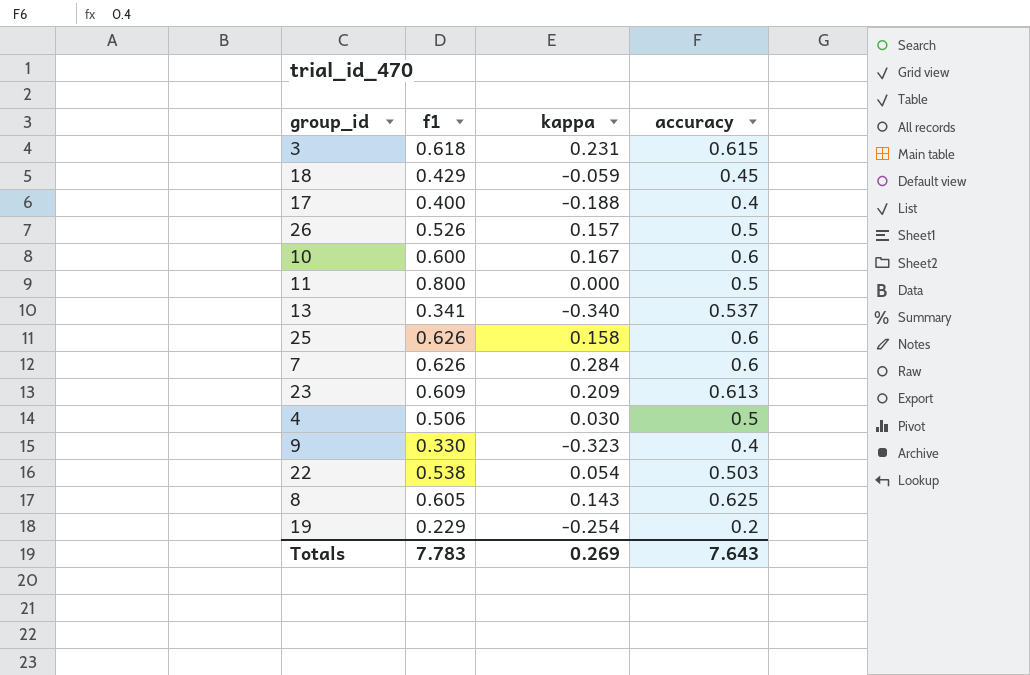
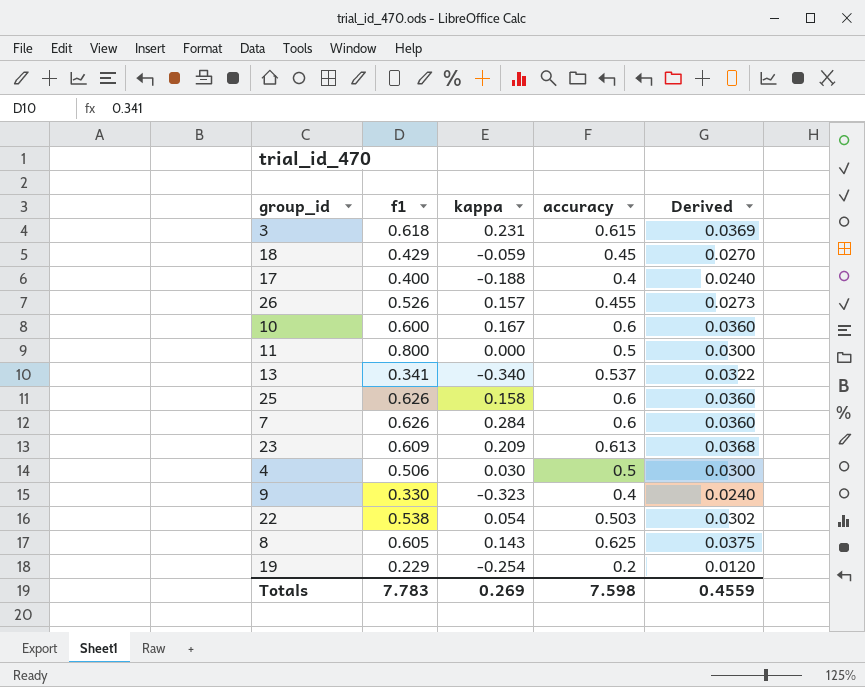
column Derived | formula: none -> [accuracy] * 0.06
26 | accuracy: 0.5 -> 0.455
Totals | accuracy: 7.643 -> 7.598

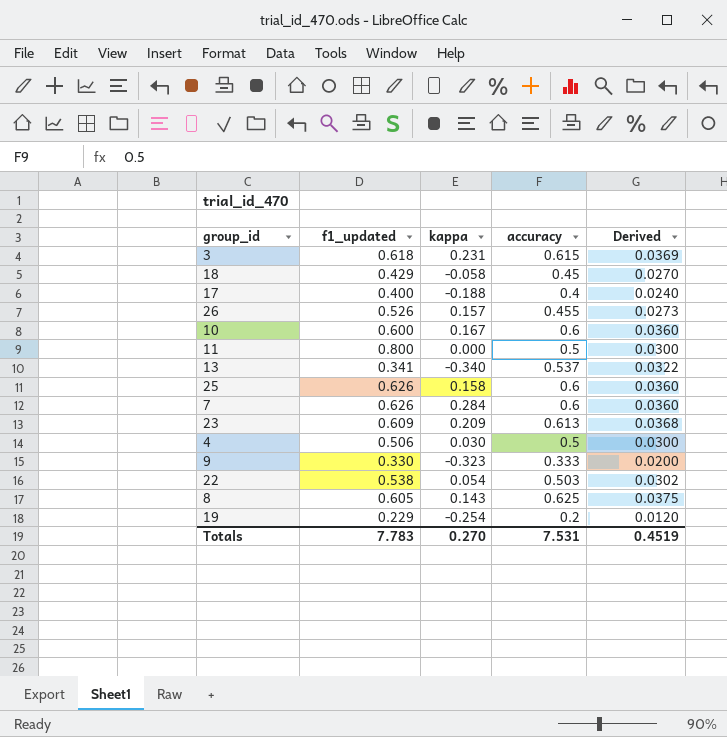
column name: f1 -> f1_updated
18 | kappa: -0.059 -> -0.058
9 | accuracy: 0.4 -> 0.333
9 | Derived: 0.0240 -> 0.0200
Totals | kappa: 0.269 -> 0.270
Totals | accuracy: 7.598 -> 7.531
Totals | Derived: 0.4559 -> 0.4519

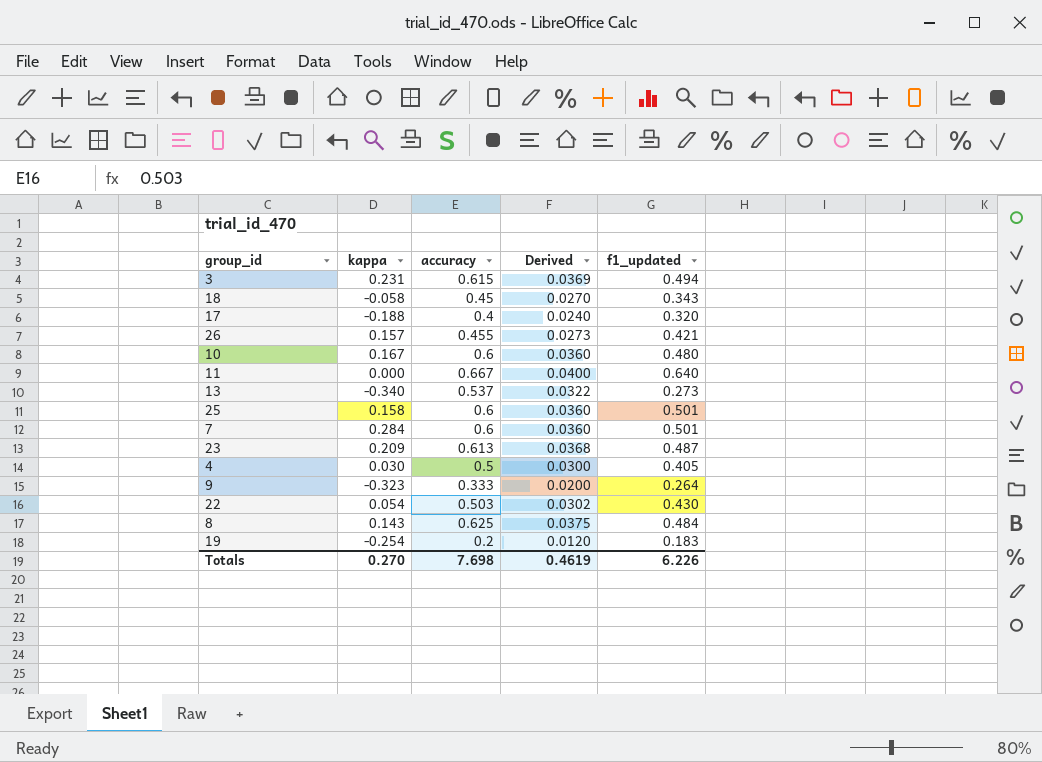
column f1_updated | position: 2 -> 5
3 | f1_updated: 0.618 -> 0.494
18 | f1_updated: 0.429 -> 0.343
17 | f1_updated: 0.400 -> 0.320
26 | f1_updated: 0.526 -> 0.421
10 | f1_updated: 0.600 -> 0.480
11 | accuracy: 0.5 -> 0.667
11 | Derived: 0.0300 -> 0.0400
11 | f1_updated: 0.800 -> 0.640
13 | f1_updated: 0.341 -> 0.273
25 | f1_updated: 0.626 -> 0.501
7 | f1_updated: 0.626 -> 0.501
23 | f1_updated: 0.609 -> 0.487
4 | f1_updated: 0.506 -> 0.405
9 | f1_updated: 0.330 -> 0.264
22 | f1_updated: 0.538 -> 0.430
8 | f1_updated: 0.605 -> 0.484
19 | f1_updated: 0.229 -> 0.183
Totals | accuracy: 7.531 -> 7.698
Totals | Derived: 0.4519 -> 0.4619
Totals | f1_updated: 7.783 -> 6.226

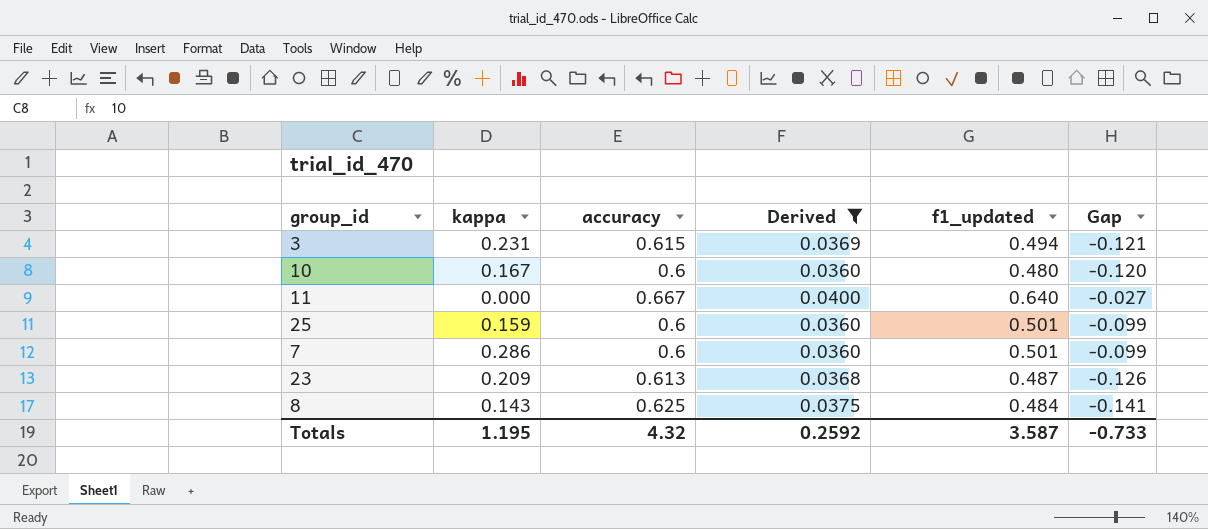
filter: none -> Derived >= 0.0360
column Gap | formula: none -> [f1_updated] - [accuracy]
25 | kappa: 0.158 -> 0.159
7 | kappa: 0.284 -> 0.286
Totals | kappa: 0.270 -> 1.195
Totals | accuracy: 7.698 -> 4.32
Totals | Derived: 0.4619 -> 0.2592
Totals | f1_updated: 6.226 -> 3.587

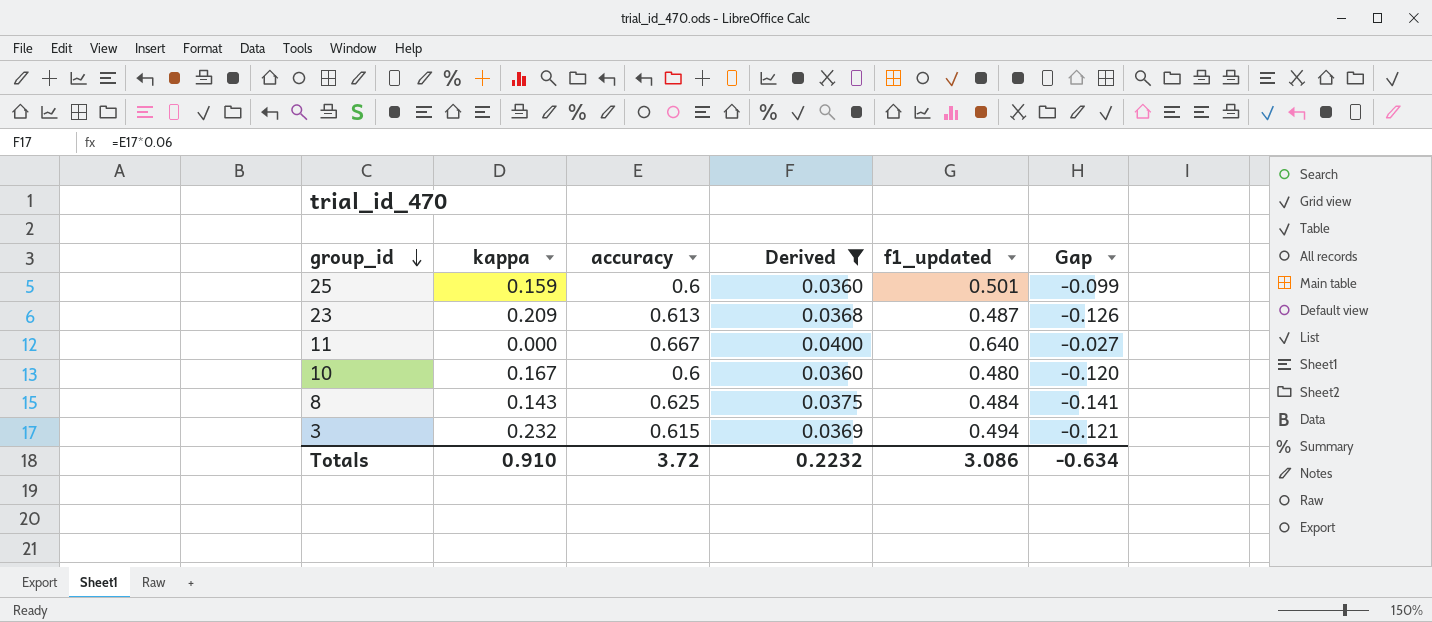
row order: none -> group_id descending
row 7: 0.286 | 0.6 | 0.0360 | 0.501 | -0.099 -> none
3 | kappa: 0.231 -> 0.232
Totals | kappa: 1.195 -> 0.910
Totals | accuracy: 4.32 -> 3.72
Totals | Derived: 0.2592 -> 0.2232
Totals | f1_updated: 3.587 -> 3.086
Totals | Gap: -0.733 -> -0.634

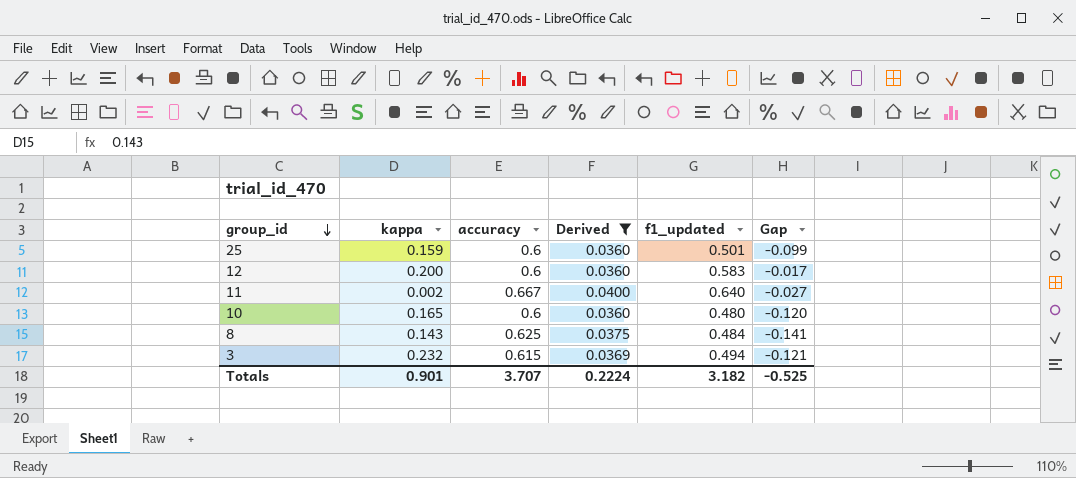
row 23: 0.209 | 0.613 | 0.0368 | 0.487 | -0.126 -> none
row 12: none -> 0.200 | 0.6 | 0.0360 | 0.583 | -0.017
11 | kappa: 0.000 -> 0.002
10 | kappa: 0.167 -> 0.165
Totals | kappa: 0.910 -> 0.901
Totals | accuracy: 3.72 -> 3.707
Totals | Derived: 0.2232 -> 0.2224
Totals | f1_updated: 3.086 -> 3.182
Totals | Gap: -0.634 -> -0.525

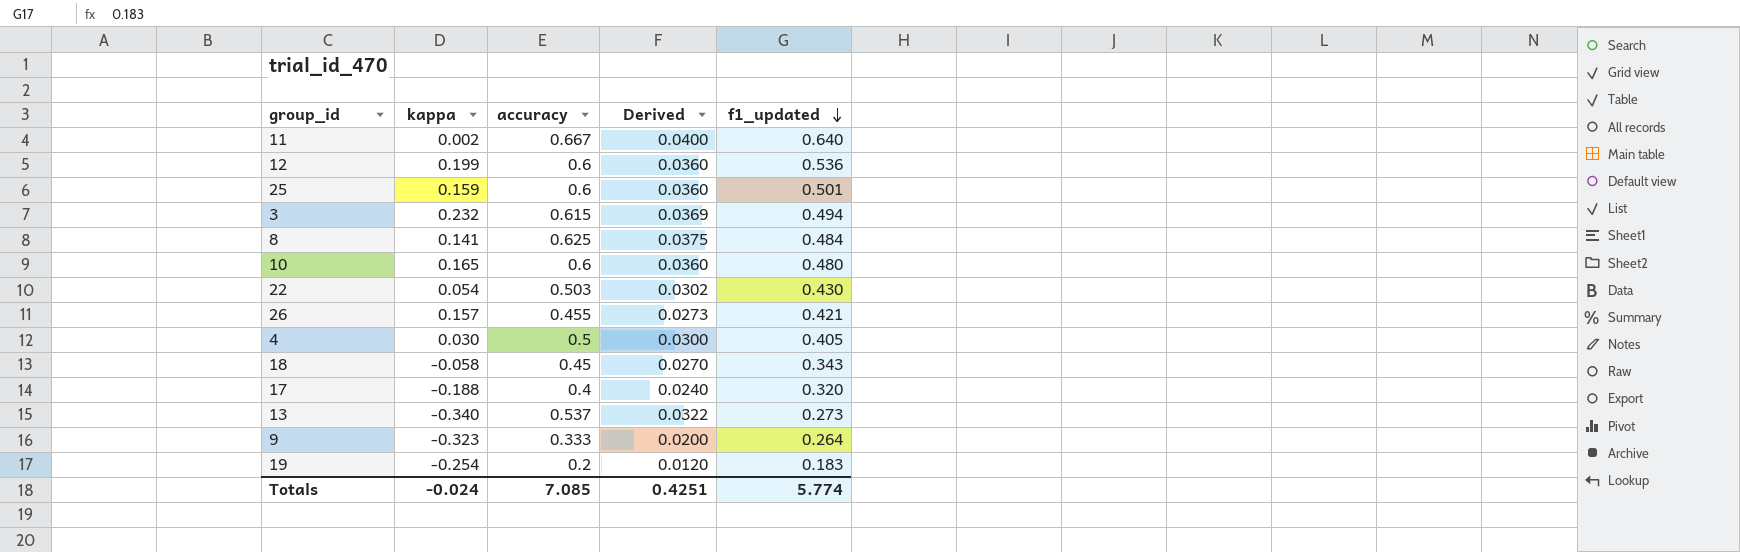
filter: Derived >= 0.0360 -> none
row order: group_id descending -> f1_updated descending
column Gap | formula: [f1_updated] - [accuracy] -> none
12 | kappa: 0.200 -> 0.199
12 | f1_updated: 0.583 -> 0.536
8 | kappa: 0.143 -> 0.141
Totals | kappa: 0.901 -> -0.024
Totals | accuracy: 3.707 -> 7.085
Totals | Derived: 0.2224 -> 0.4251
Totals | f1_updated: 3.182 -> 5.774

